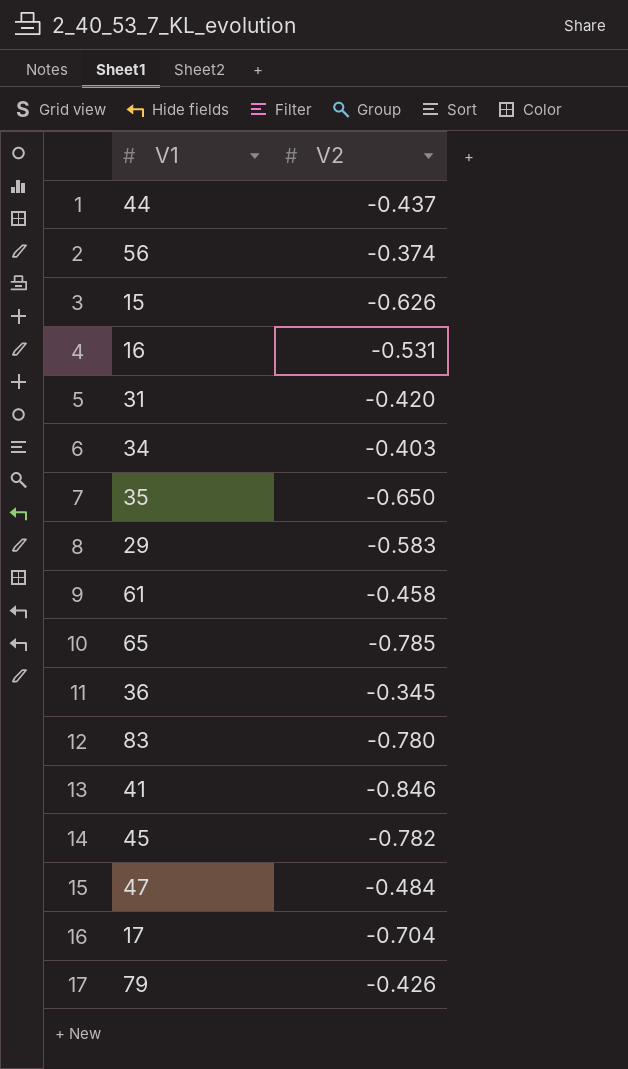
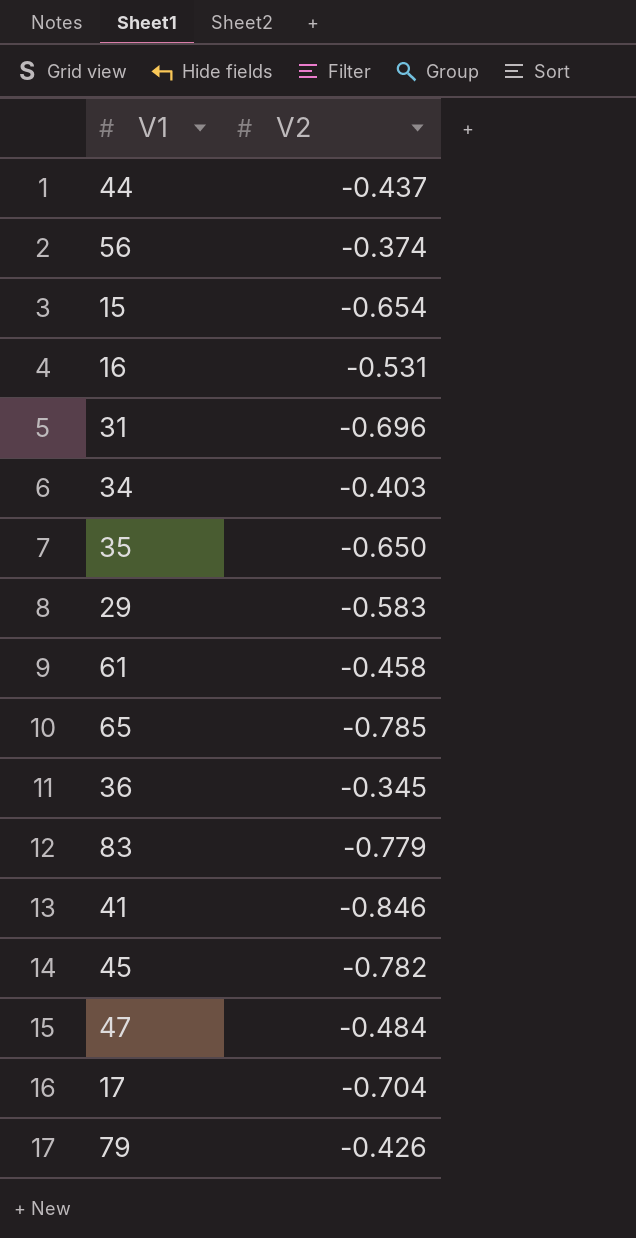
15 | V2: -0.626 -> -0.654
31 | V2: -0.420 -> -0.696
83 | V2: -0.780 -> -0.779

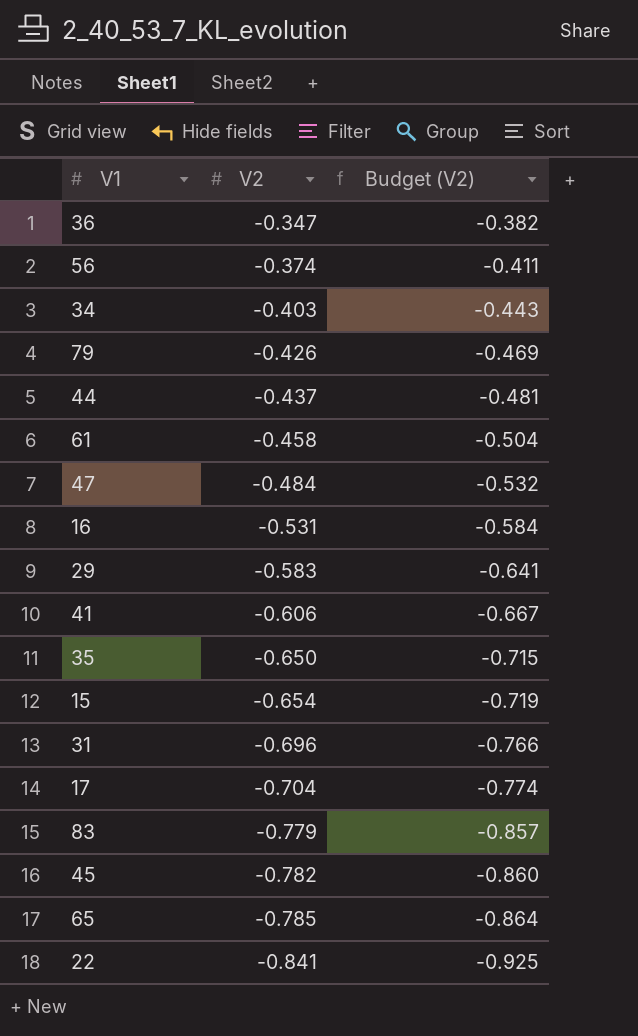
row order: none -> V2 descending
column Budget (V2) | formula: none -> [V2] * 1.1
36 | V2: -0.345 -> -0.347
41 | V2: -0.846 -> -0.606
row 22: none -> -0.841 | -0.925

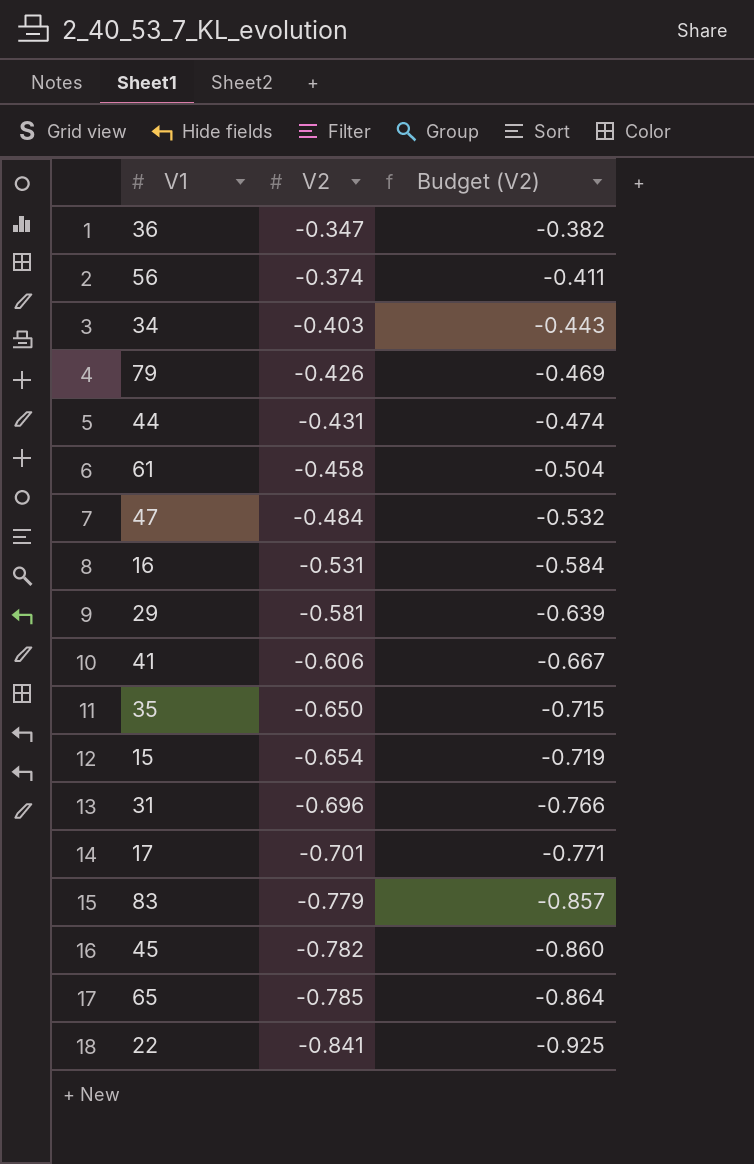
44 | V2: -0.437 -> -0.431
44 | Budget (V2): -0.481 -> -0.474
29 | V2: -0.583 -> -0.581
29 | Budget (V2): -0.641 -> -0.639
17 | V2: -0.704 -> -0.701
17 | Budget (V2): -0.774 -> -0.771

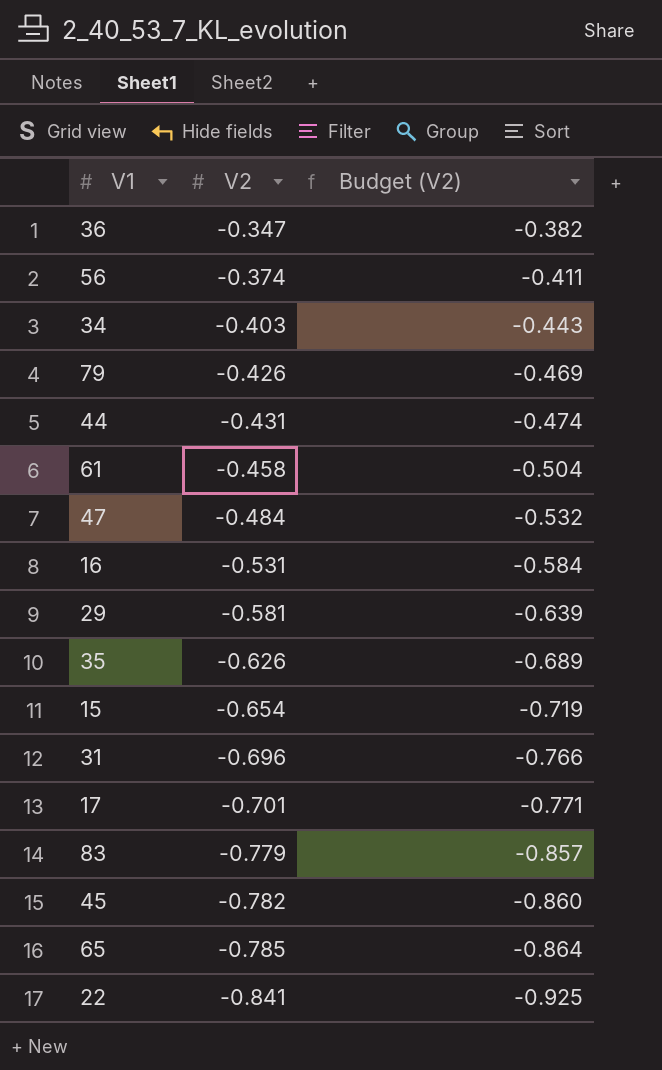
row 41: -0.606 | -0.667 -> none
35 | V2: -0.650 -> -0.626
35 | Budget (V2): -0.715 -> -0.689

